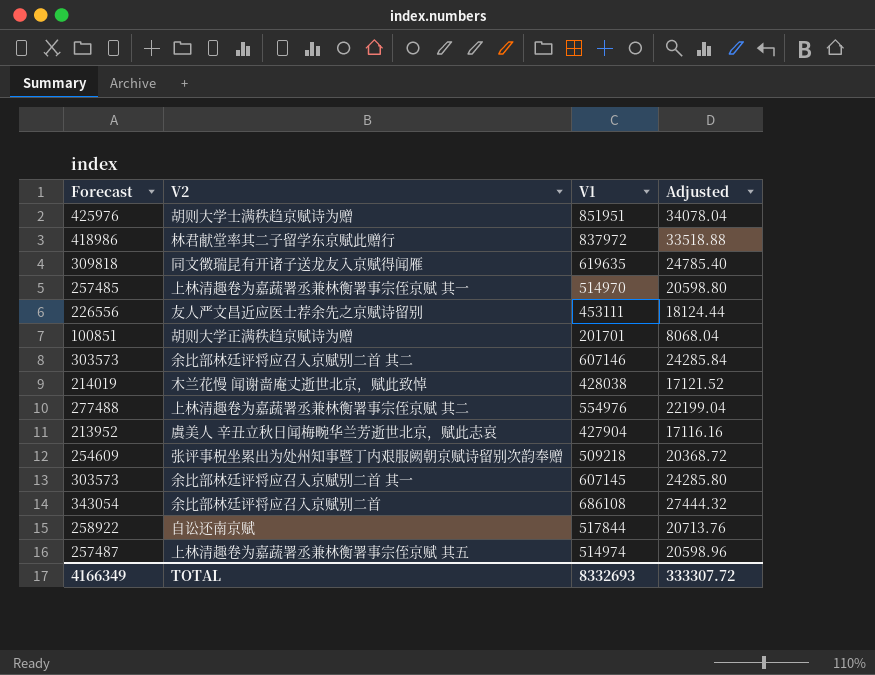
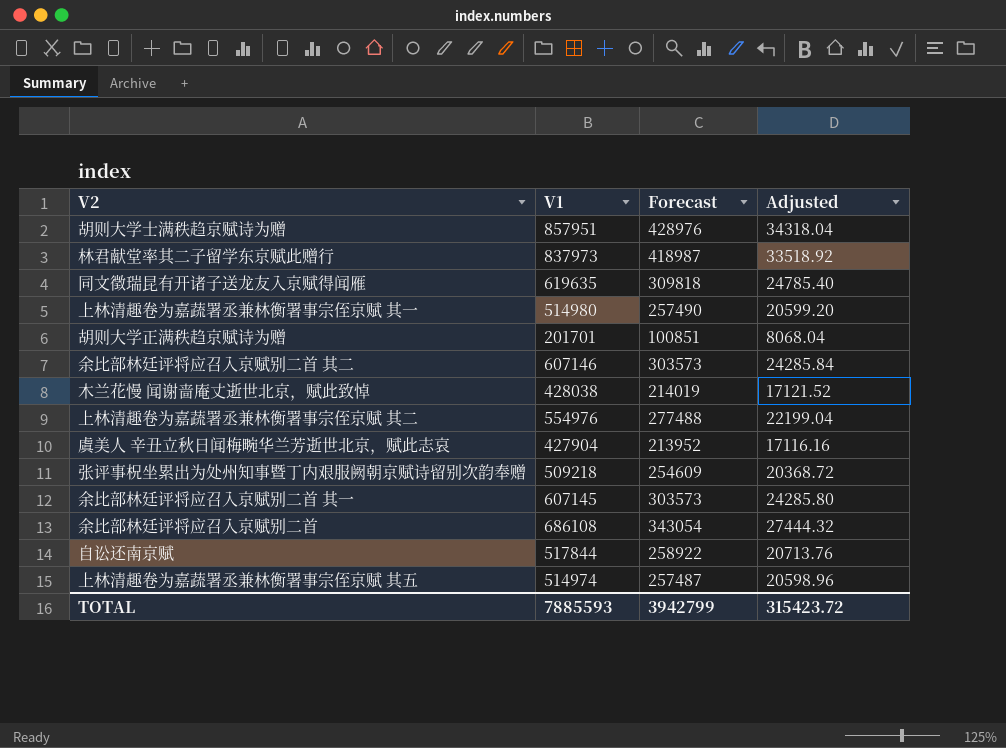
column Forecast | position: 1 -> 3
row 友人严文昌近应医士荐余先之京赋诗留别: 226556 | 453111 | 18124.44 -> none
胡则大学士满秩趋京赋诗为赠 | V1: 851951 -> 857951
胡则大学士满秩趋京赋诗为赠 | Forecast: 425976 -> 428976
胡则大学士满秩趋京赋诗为赠 | Adjusted: 34078.04 -> 34318.04
林君献堂率其二子留学东京赋此赠行 | V1: 837972 -> 837973
林君献堂率其二子留学东京赋此赠行 | Forecast: 418986 -> 418987
林君献堂率其二子留学东京赋此赠行 | Adjusted: 33518.88 -> 33518.92
上林清趣卷为嘉蔬署丞兼林衡署事宗侄京赋 其一 | V1: 514970 -> 514980
上林清趣卷为嘉蔬署丞兼林衡署事宗侄京赋 其一 | Forecast: 257485 -> 257490
上林清趣卷为嘉蔬署丞兼林衡署事宗侄京赋 其一 | Adjusted: 20598.80 -> 20599.20
TOTAL | V1: 8332693 -> 7885593
TOTAL | Forecast: 4166349 -> 3942799
TOTAL | Adjusted: 333307.72 -> 315423.72

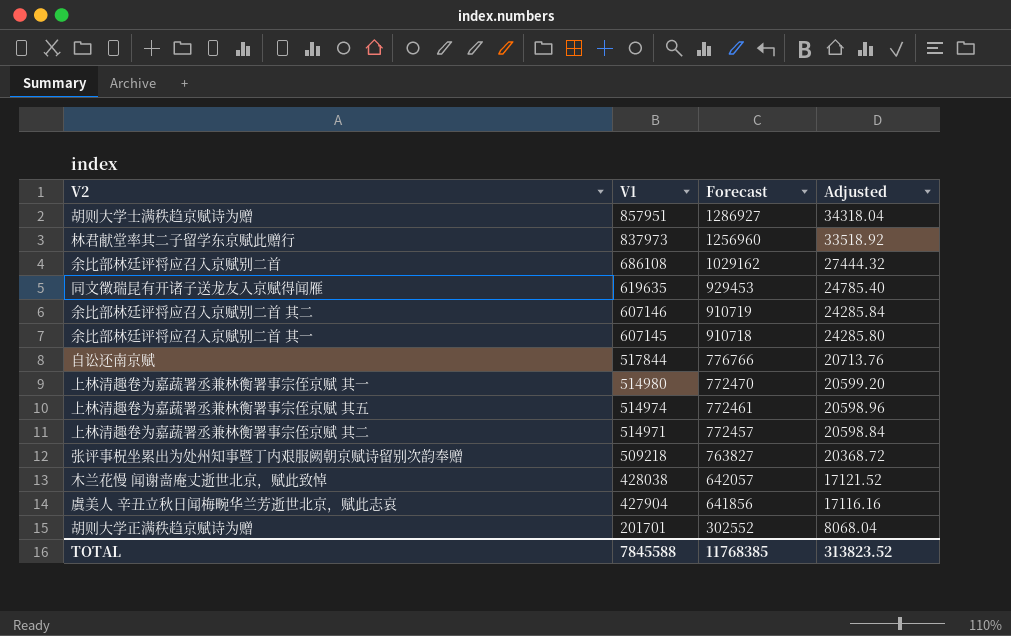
row order: none -> V1 descending
column Forecast | formula: [V1] * 0.5 -> [V1] * 1.5
上林清趣卷为嘉蔬署丞兼林衡署事宗侄京赋 其二 | V1: 554976 -> 514971
上林清趣卷为嘉蔬署丞兼林衡署事宗侄京赋 其二 | Adjusted: 22199.04 -> 20598.84
TOTAL | V1: 7885593 -> 7845588
TOTAL | Forecast: 3942799 -> 11768385
TOTAL | Adjusted: 315423.72 -> 313823.52

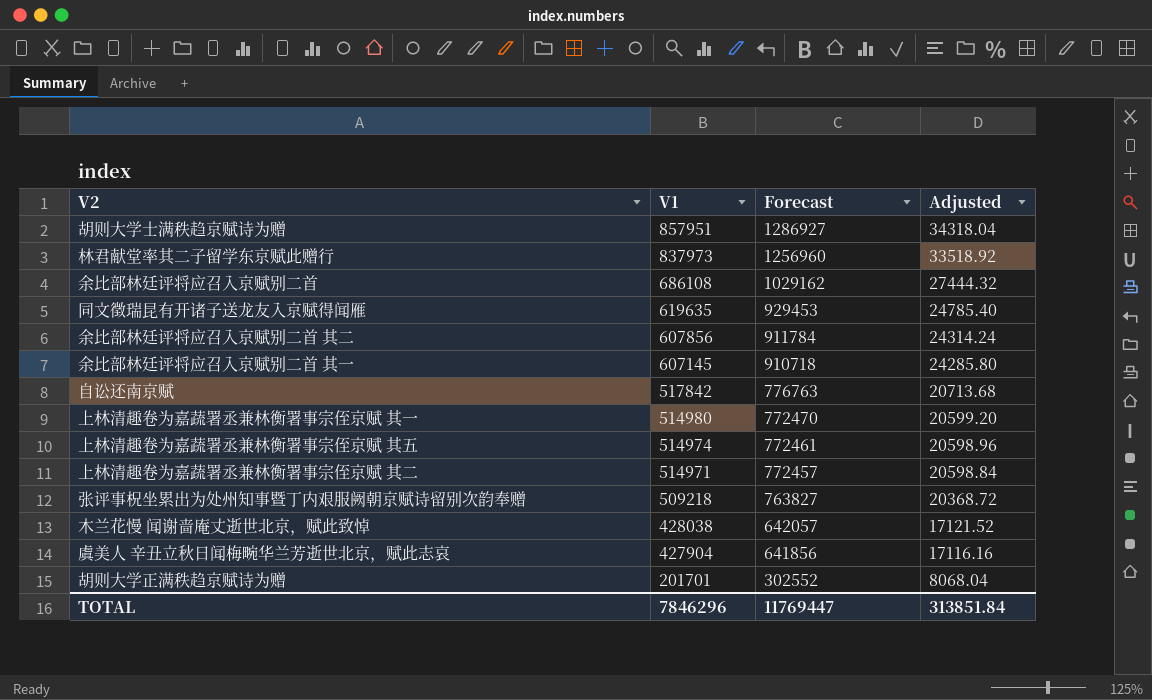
余比部林廷评将应召入京赋别二首 其二 | V1: 607146 -> 607856
余比部林廷评将应召入京赋别二首 其二 | Forecast: 910719 -> 911784
余比部林廷评将应召入京赋别二首 其二 | Adjusted: 24285.84 -> 24314.24
自讼还南京赋 | V1: 517844 -> 517842
自讼还南京赋 | Forecast: 776766 -> 776763
自讼还南京赋 | Adjusted: 20713.76 -> 20713.68
TOTAL | V1: 7845588 -> 7846296
TOTAL | Forecast: 11768385 -> 11769447
TOTAL | Adjusted: 313823.52 -> 313851.84

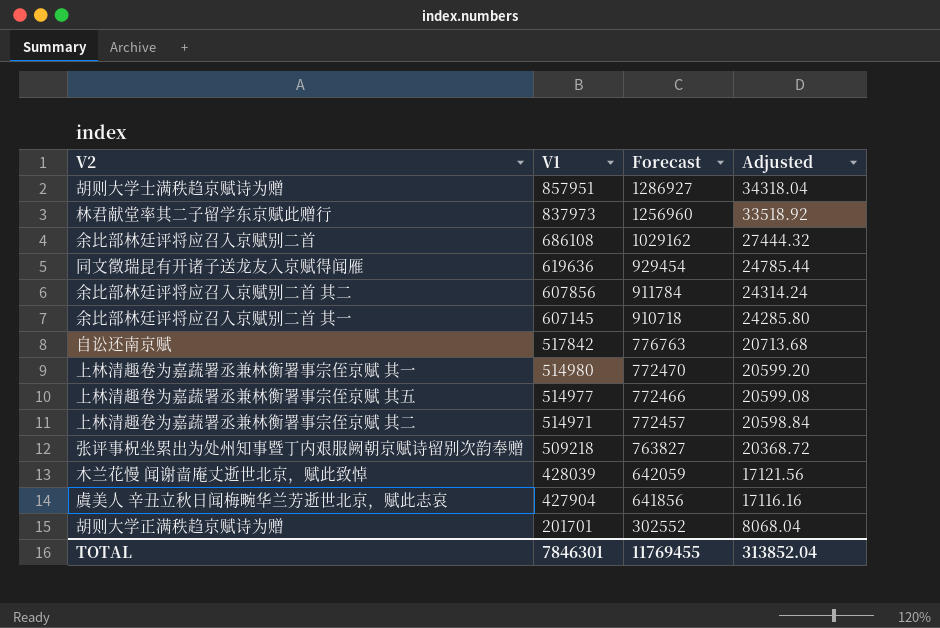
同文徵瑞昆有开诸子送龙友入京赋得闻雁 | V1: 619635 -> 619636
同文徵瑞昆有开诸子送龙友入京赋得闻雁 | Forecast: 929453 -> 929454
同文徵瑞昆有开诸子送龙友入京赋得闻雁 | Adjusted: 24785.40 -> 24785.44
上林清趣卷为嘉蔬署丞兼林衡署事宗侄京赋 其五 | V1: 514974 -> 514977
上林清趣卷为嘉蔬署丞兼林衡署事宗侄京赋 其五 | Forecast: 772461 -> 772466
上林清趣卷为嘉蔬署丞兼林衡署事宗侄京赋 其五 | Adjusted: 20598.96 -> 20599.08
木兰花慢 闻谢啬庵丈逝世北京，赋此致悼 | V1: 428038 -> 428039
木兰花慢 闻谢啬庵丈逝世北京，赋此致悼 | Forecast: 642057 -> 642059
木兰花慢 闻谢啬庵丈逝世北京，赋此致悼 | Adjusted: 17121.52 -> 17121.56
TOTAL | V1: 7846296 -> 7846301
TOTAL | Forecast: 11769447 -> 11769455
TOTAL | Adjusted: 313851.84 -> 313852.04

